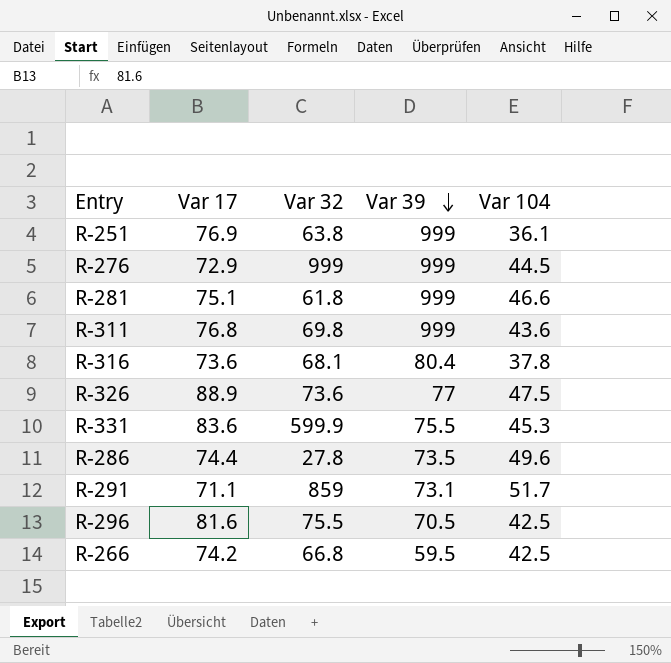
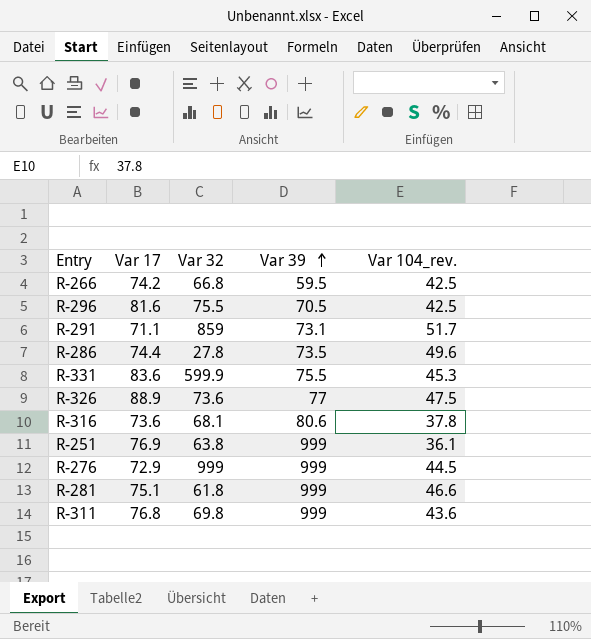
row order: Var 39 descending -> Var 39 ascending
column name: Var 104 -> Var 104_rev.
R-316 | Var 39: 80.4 -> 80.6

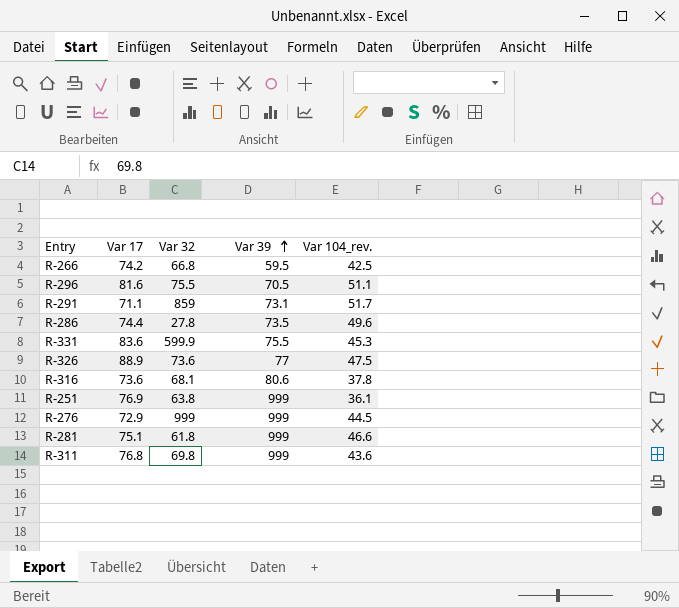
R-296 | Var 104_rev.: 42.5 -> 51.1

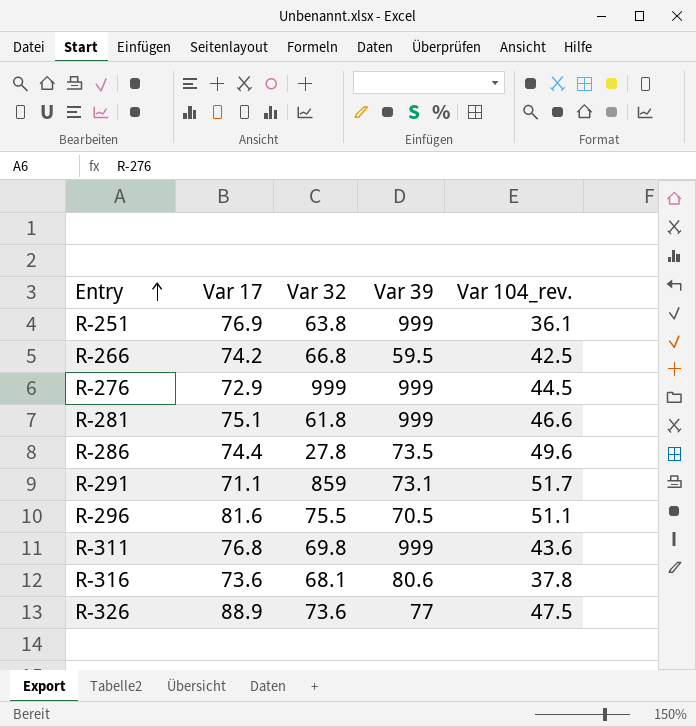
row order: Var 39 ascending -> Entry ascending
row R-331: 83.6 | 599.9 | 75.5 | 45.3 -> none

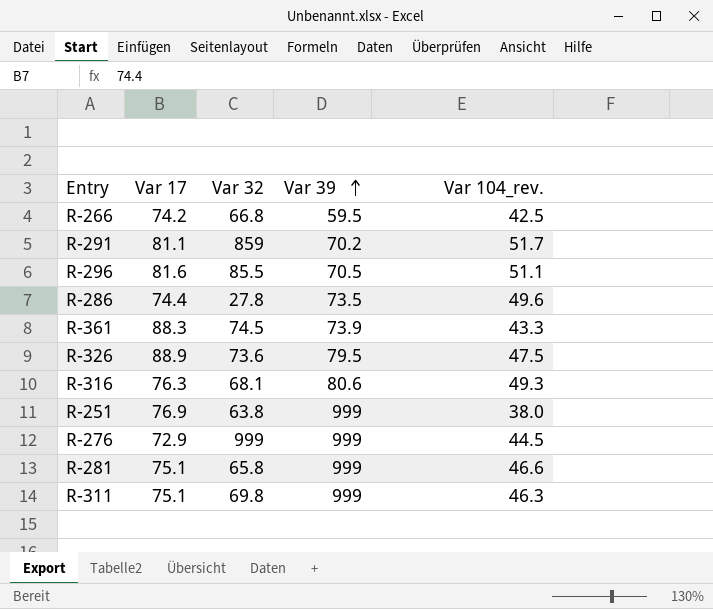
row order: Entry ascending -> Var 39 ascending
R-291 | Var 17: 71.1 -> 81.1
R-291 | Var 39: 73.1 -> 70.2
R-296 | Var 32: 75.5 -> 85.5
row R-361: none -> 88.3 | 74.5 | 73.9 | 43.3
R-326 | Var 39: 77 -> 79.5
R-316 | Var 17: 73.6 -> 76.3
R-316 | Var 104_rev.: 37.8 -> 49.3
R-251 | Var 104_rev.: 36.1 -> 38.0
R-281 | Var 32: 61.8 -> 65.8
R-311 | Var 17: 76.8 -> 75.1
R-311 | Var 104_rev.: 43.6 -> 46.3

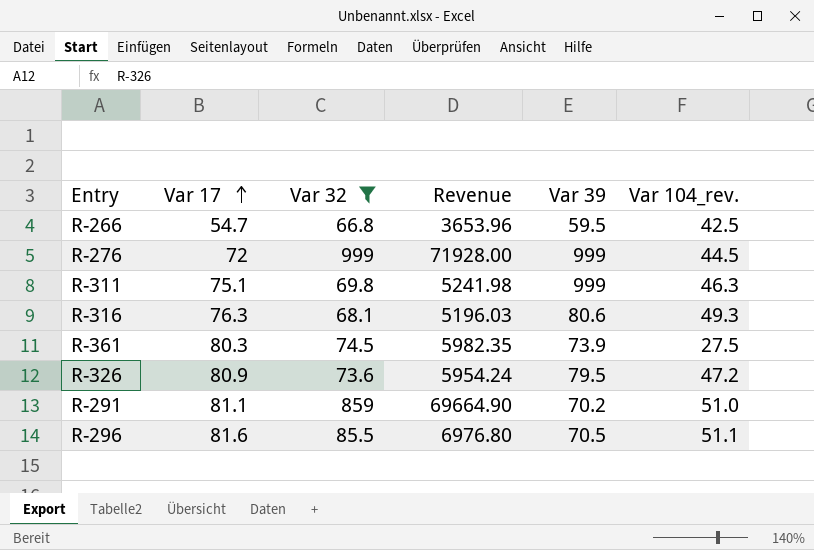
filter: none -> Var 32 >= 66.8
row order: Var 39 ascending -> Var 17 ascending
column Revenue | formula: none -> [Var 17] * [Var 32]
R-266 | Var 17: 74.2 -> 54.7
R-276 | Var 17: 72.9 -> 72
R-361 | Var 17: 88.3 -> 80.3
R-361 | Var 104_rev.: 43.3 -> 27.5
R-326 | Var 17: 88.9 -> 80.9
R-326 | Var 104_rev.: 47.5 -> 47.2
R-291 | Var 104_rev.: 51.7 -> 51.0

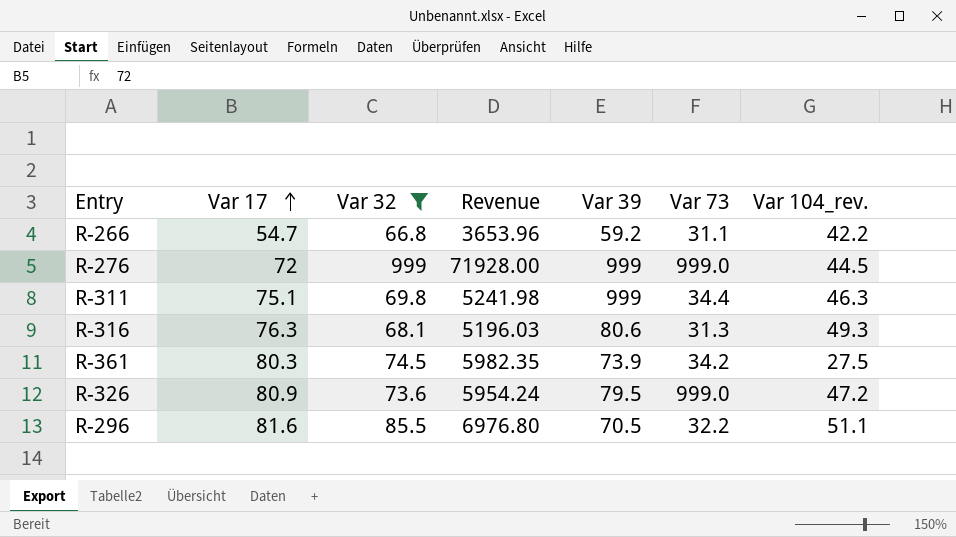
column Var 73 | position: none -> 6
row R-291: 81.1 | 859 | 69664.90 | 70.2 | 51.0 -> none
R-266 | Var 39: 59.5 -> 59.2
R-266 | Var 104_rev.: 42.5 -> 42.2

